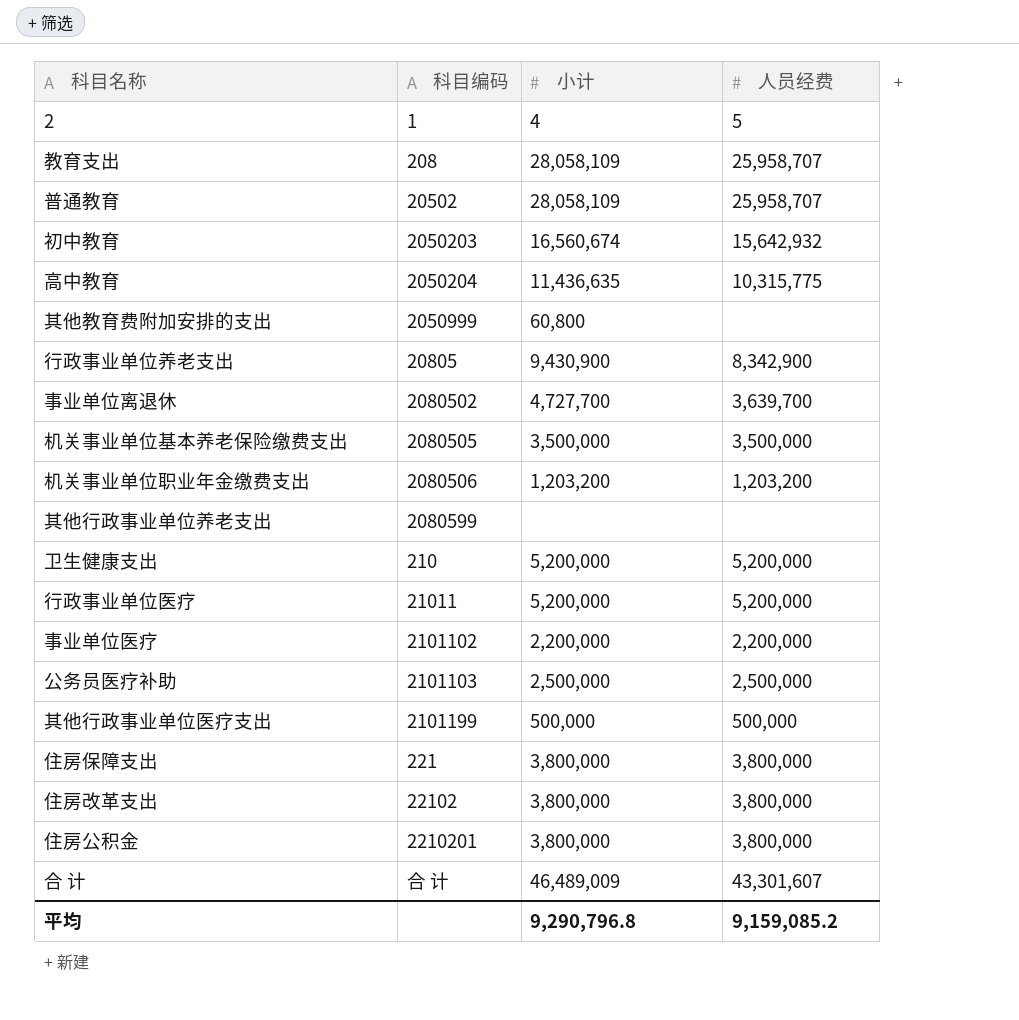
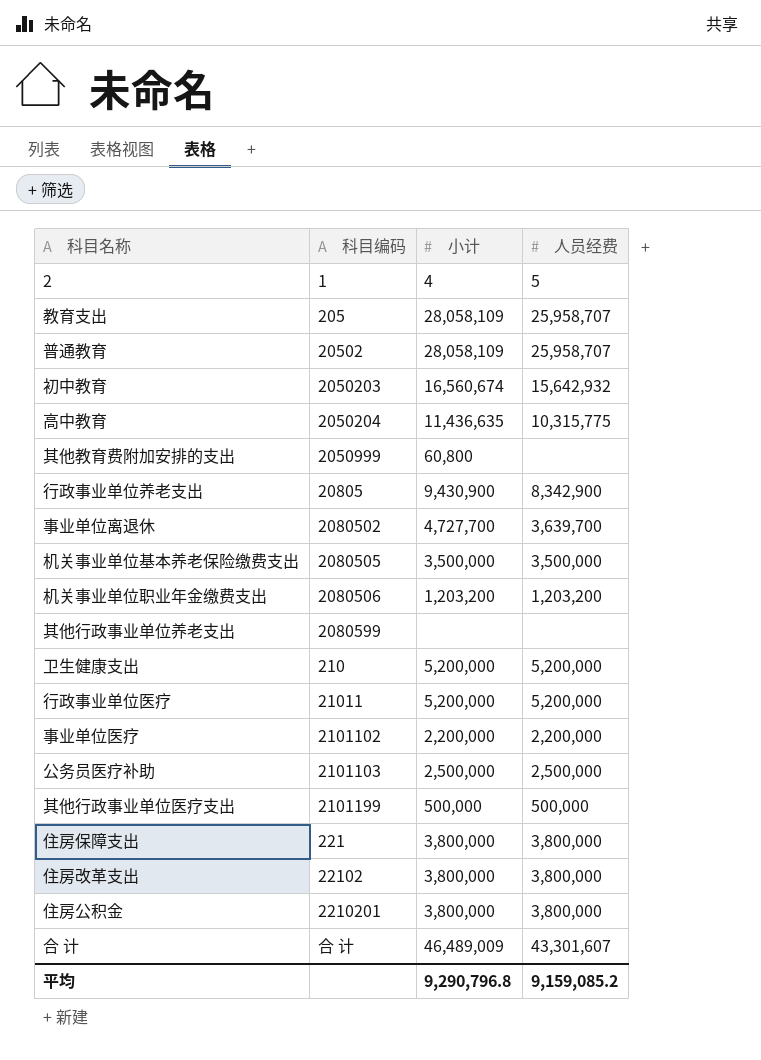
教育支出 | 科目编码: 208 -> 205

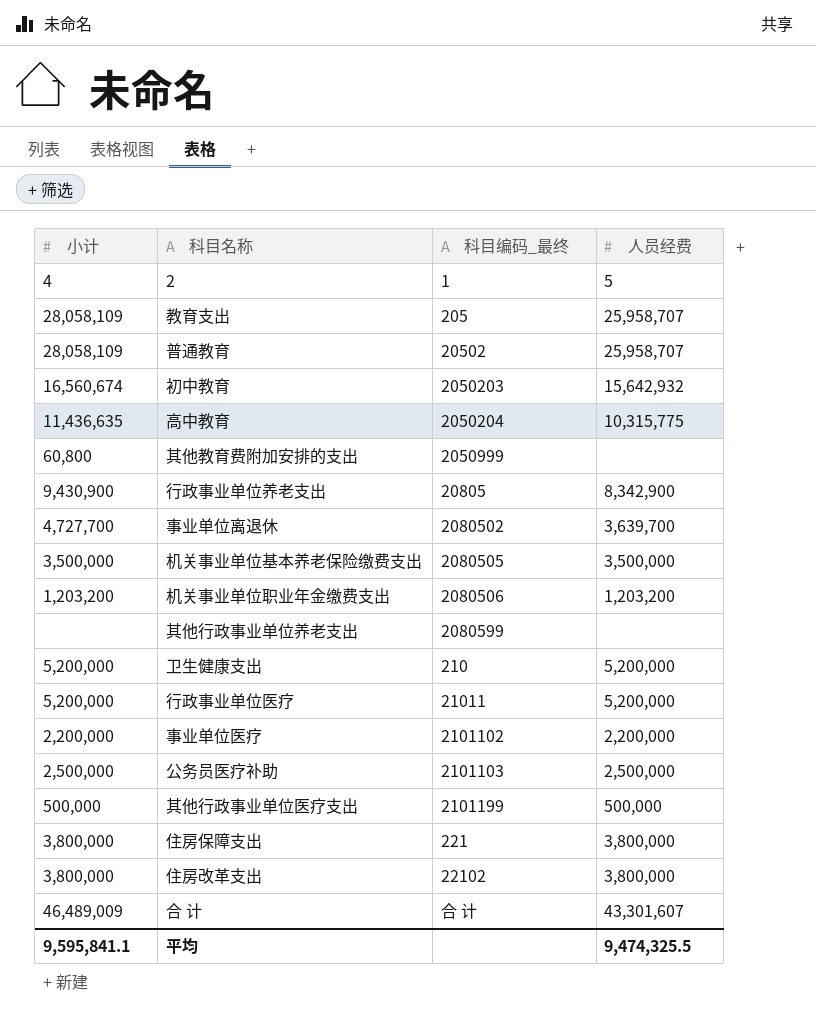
column 小计 | position: 3 -> 1
column name: 科目编码 -> 科目编码_最终
row 住房公积金: 2210201 | 3,800,000 | 3,800,000 -> none
平均 | 小计: 9,290,796.8 -> 9,595,841.1
平均 | 人员经费: 9,159,085.2 -> 9,474,325.5

